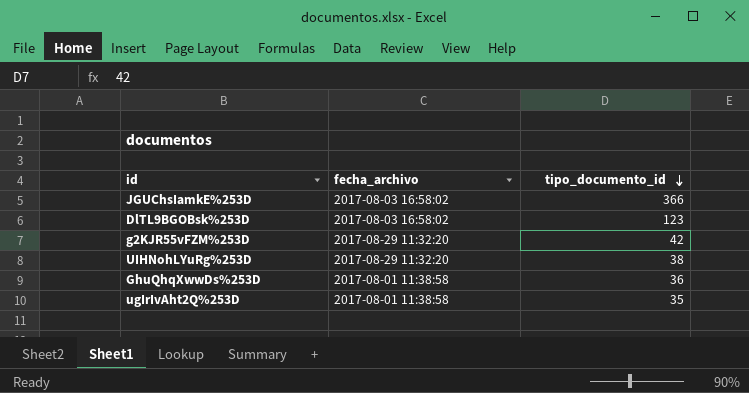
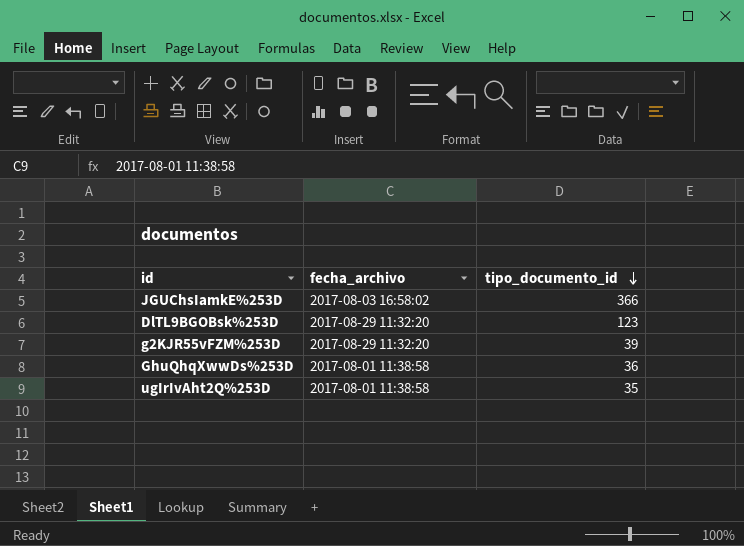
row UIHNohLYuRg%253D: 2017-08-29 11:32:20 | 38 -> none
DlTL9BGOBsk%253D | fecha_archivo: 2017-08-03 16:58:02 -> 2017-08-29 11:32:20
g2KJR55vFZM%253D | tipo_documento_id: 42 -> 39

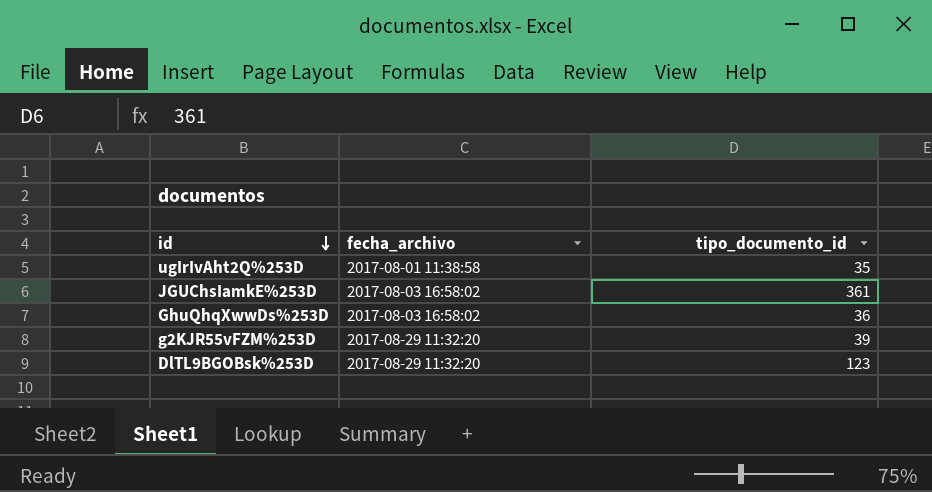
row order: tipo_documento_id descending -> id descending
JGUChsIamkE%253D | tipo_documento_id: 366 -> 361
GhuQhqXwwDs%253D | fecha_archivo: 2017-08-01 11:38:58 -> 2017-08-03 16:58:02

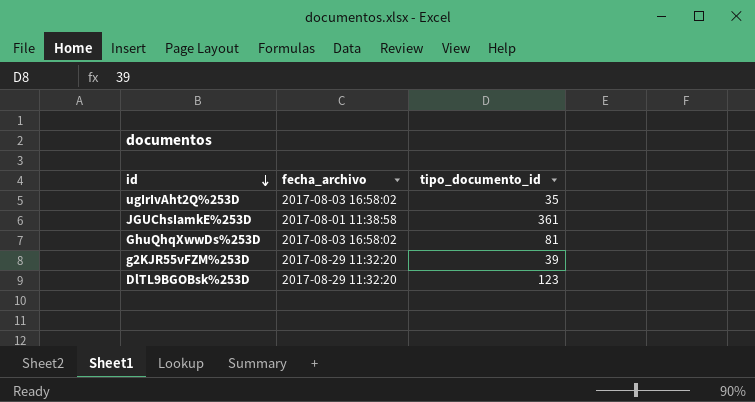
ugIrIvAht2Q%253D | fecha_archivo: 2017-08-01 11:38:58 -> 2017-08-03 16:58:02
JGUChsIamkE%253D | fecha_archivo: 2017-08-03 16:58:02 -> 2017-08-01 11:38:58
GhuQhqXwwDs%253D | tipo_documento_id: 36 -> 81

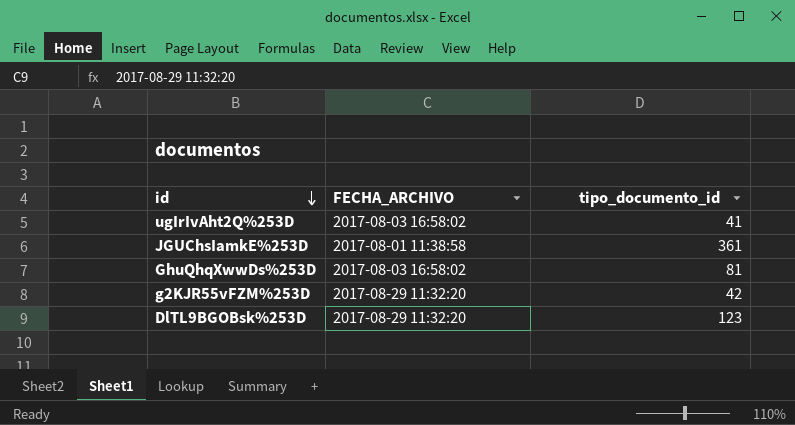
column name: fecha_archivo -> FECHA_ARCHIVO
ugIrIvAht2Q%253D | tipo_documento_id: 35 -> 41
g2KJR55vFZM%253D | tipo_documento_id: 39 -> 42

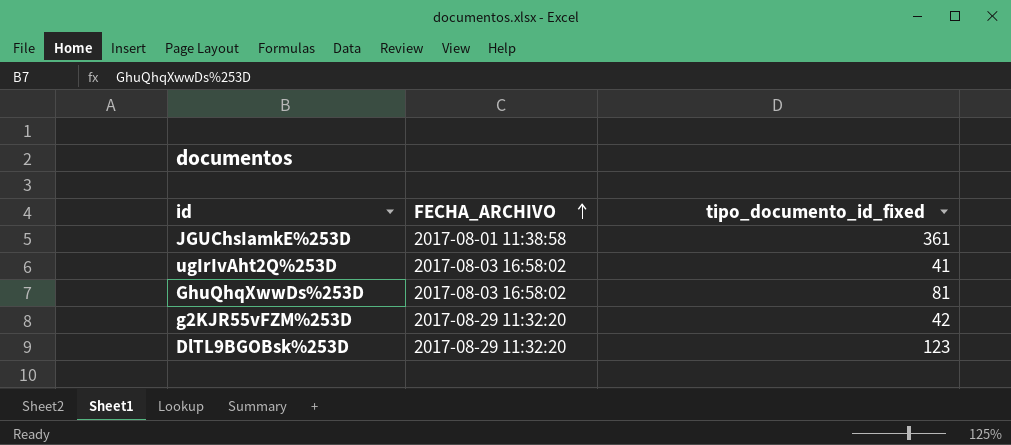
row order: id descending -> FECHA_ARCHIVO ascending
column name: tipo_documento_id -> tipo_documento_id_fixed

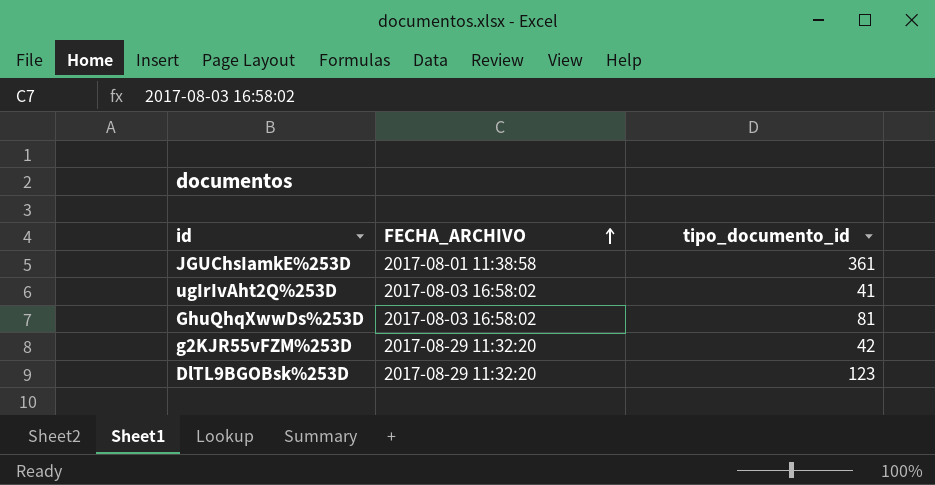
column name: tipo_documento_id_fixed -> tipo_documento_id

